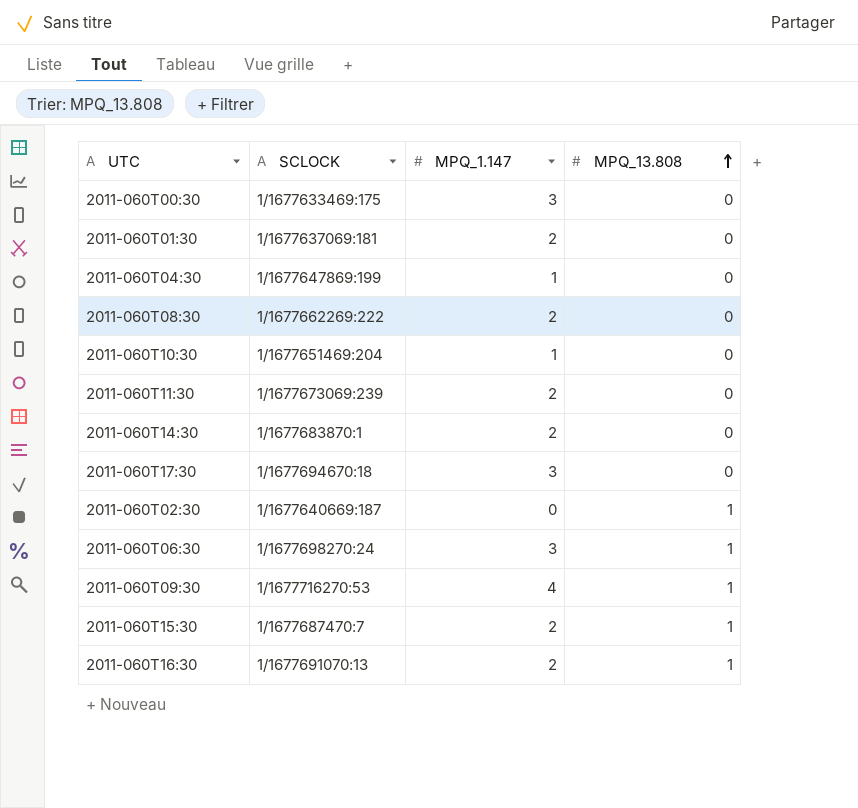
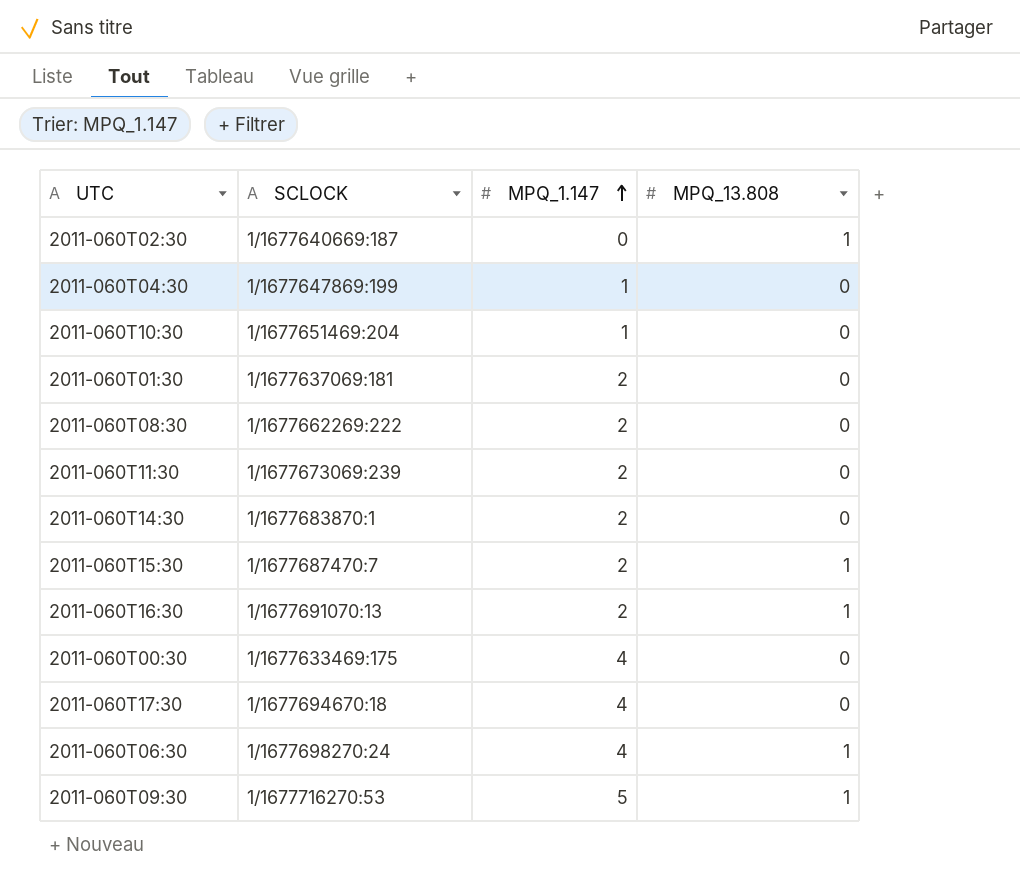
row order: MPQ_13.808 ascending -> MPQ_1.147 ascending
2011-060T00:30 | MPQ_1.147: 3 -> 4
2011-060T17:30 | MPQ_1.147: 3 -> 4
2011-060T06:30 | MPQ_1.147: 3 -> 4
2011-060T09:30 | MPQ_1.147: 4 -> 5

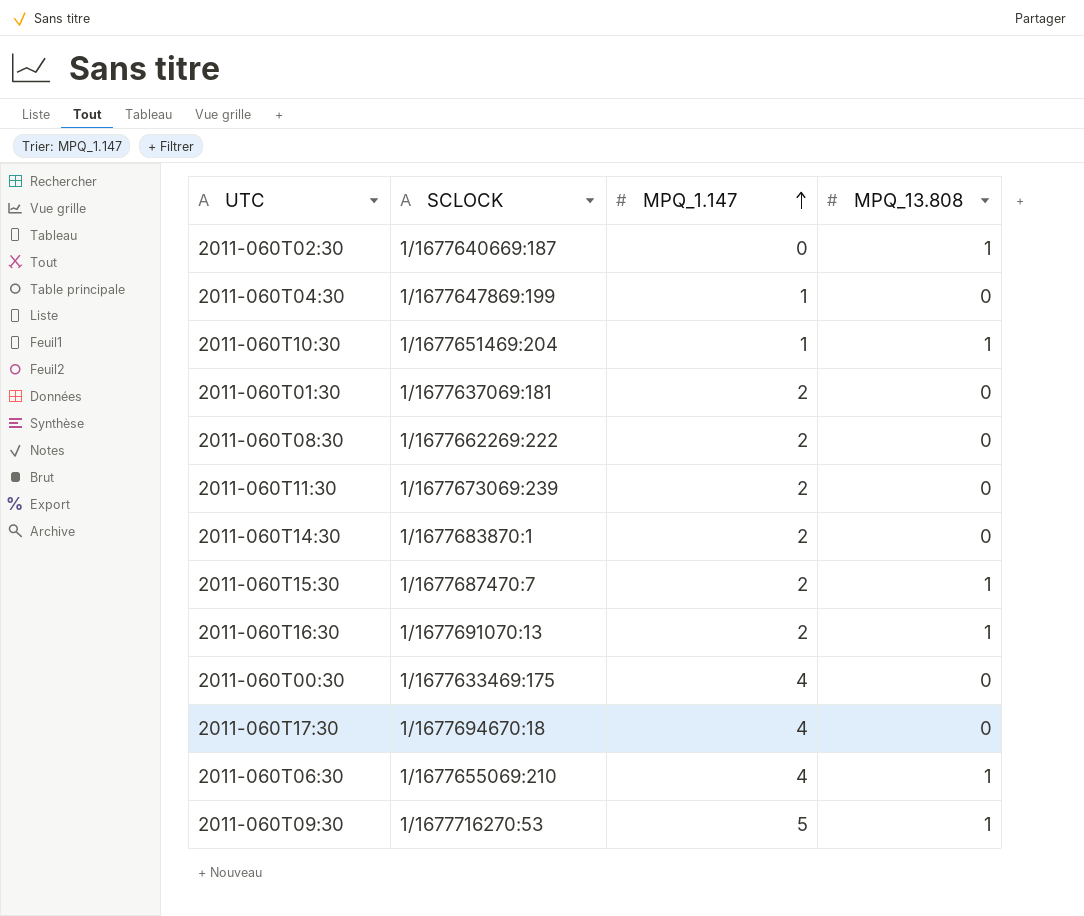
2011-060T10:30 | MPQ_13.808: 0 -> 1
2011-060T06:30 | SCLOCK: 1/1677698270:24 -> 1/1677655069:210

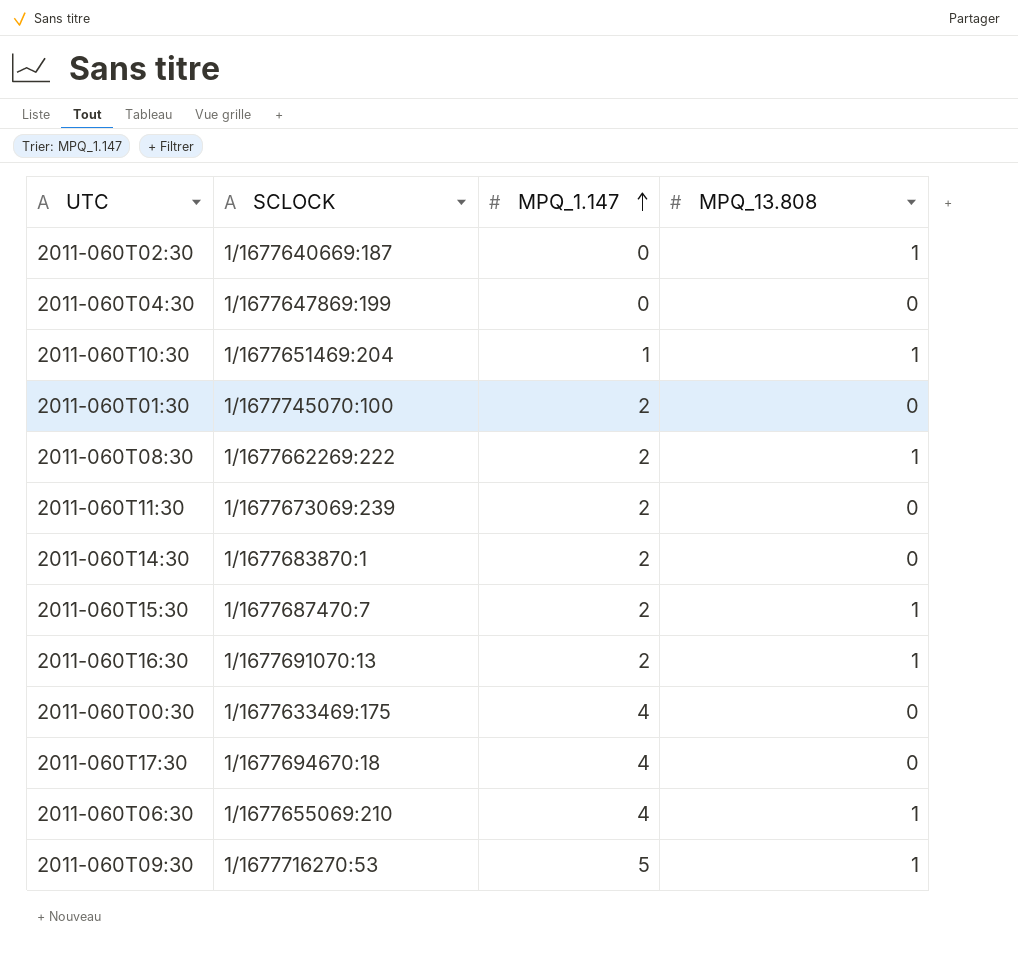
2011-060T04:30 | MPQ_1.147: 1 -> 0
2011-060T01:30 | SCLOCK: 1/1677637069:181 -> 1/1677745070:100
2011-060T08:30 | MPQ_13.808: 0 -> 1

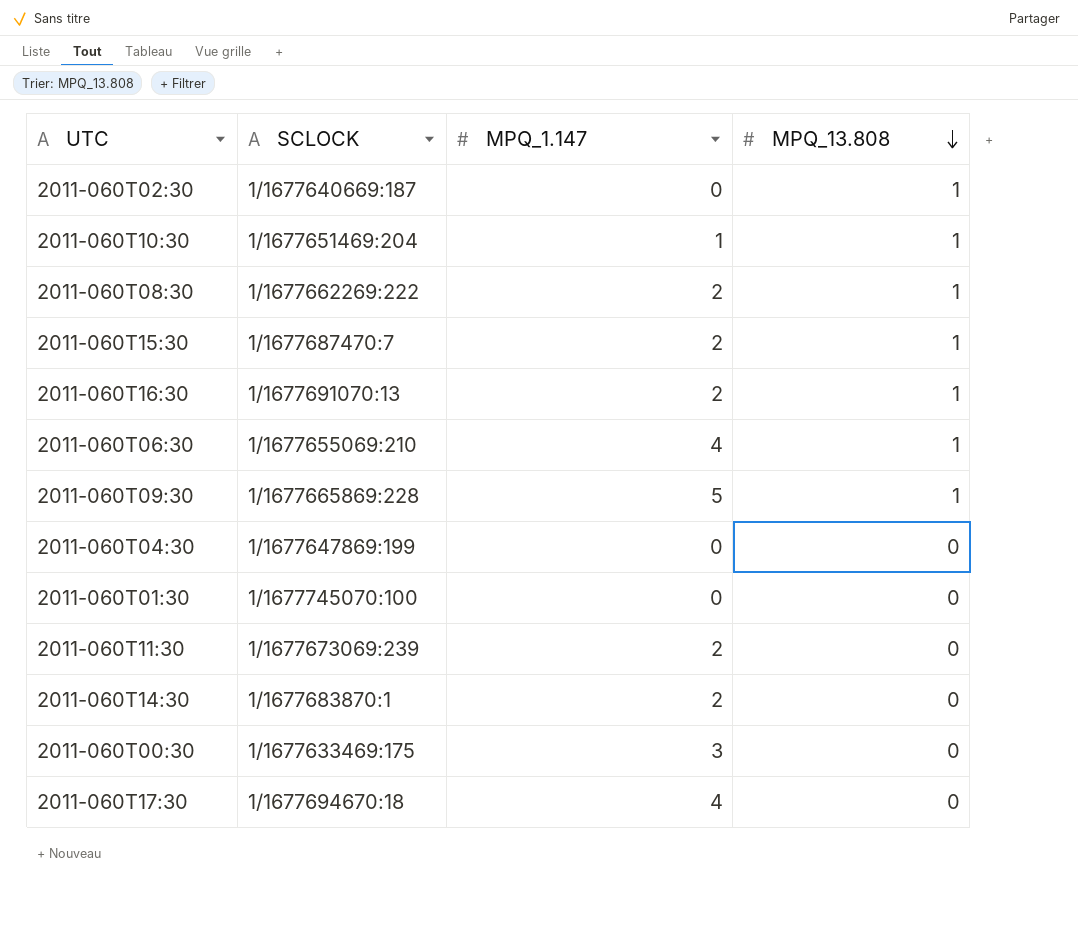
row order: MPQ_1.147 ascending -> MPQ_13.808 descending
2011-060T09:30 | SCLOCK: 1/1677716270:53 -> 1/1677665869:228
2011-060T01:30 | MPQ_1.147: 2 -> 0
2011-060T00:30 | MPQ_1.147: 4 -> 3

